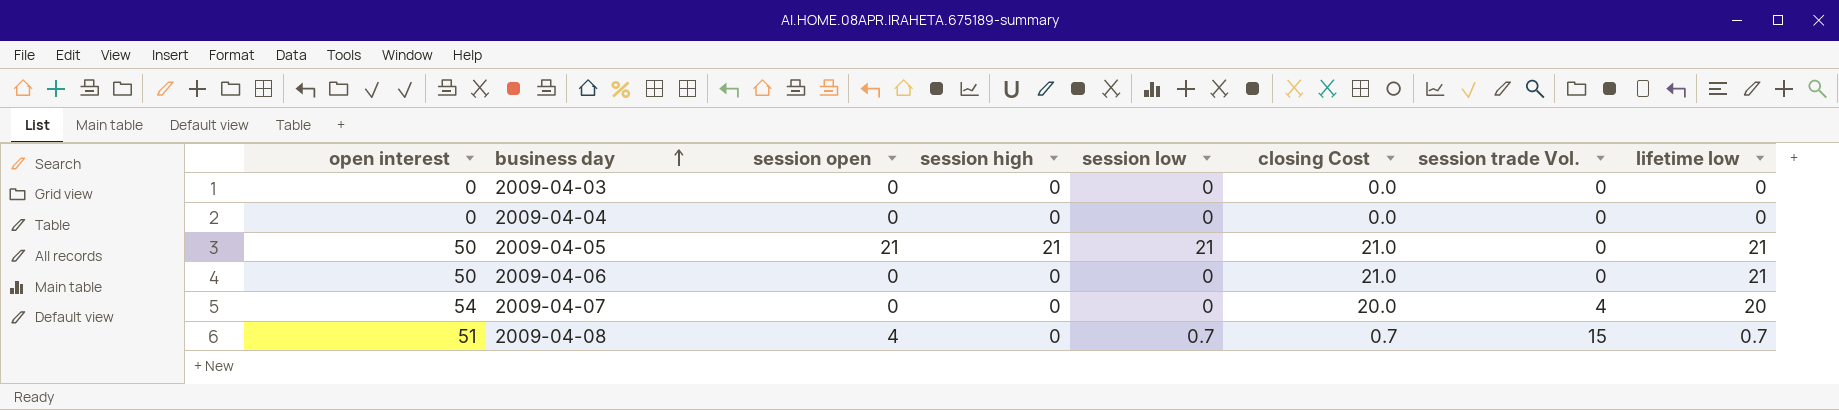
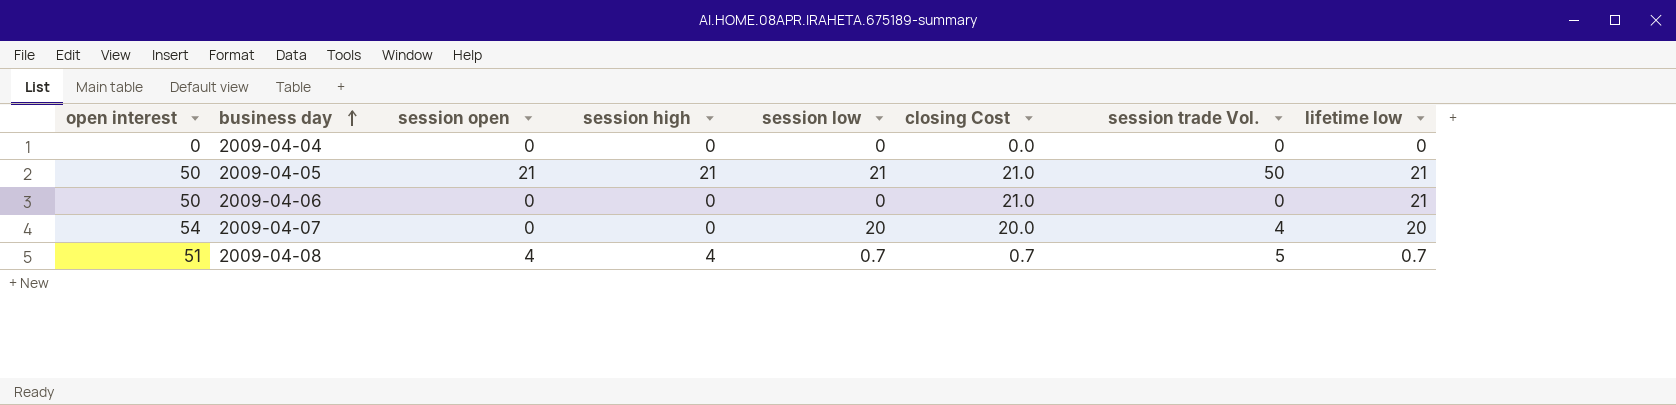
row 2009-04-03: 0 | 0 | 0 | 0 | 0.0 | 0 | 0 -> none
2009-04-05 | session trade Vol.: 0 -> 50
2009-04-07 | session low: 0 -> 20
2009-04-08 | session high: 0 -> 4
2009-04-08 | session trade Vol.: 15 -> 5

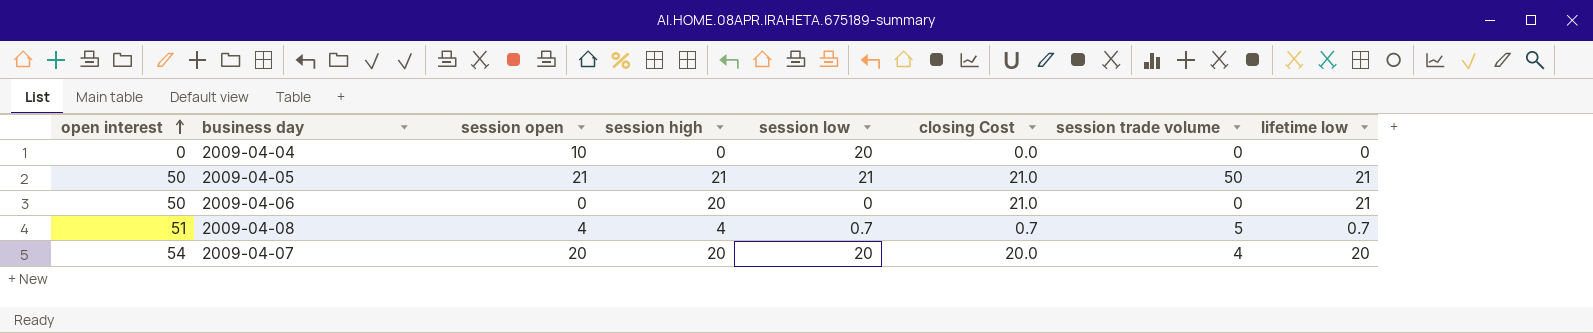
row order: business day ascending -> open interest ascending
column name: session trade Vol. -> session trade volume
2009-04-04 | session open: 0 -> 10
2009-04-04 | session low: 0 -> 20
2009-04-06 | session high: 0 -> 20
2009-04-07 | session open: 0 -> 20
2009-04-07 | session high: 0 -> 20

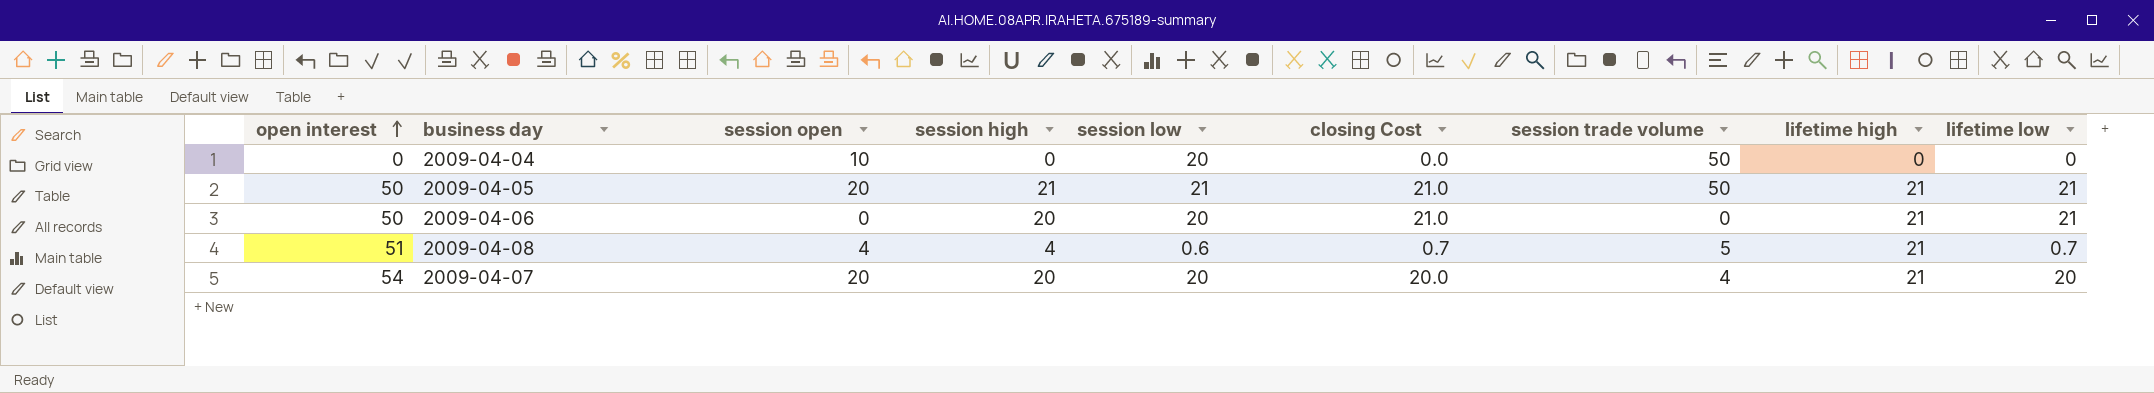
column lifetime high | position: none -> 8
2009-04-04 | session trade volume: 0 -> 50
2009-04-05 | session open: 21 -> 20
2009-04-06 | session low: 0 -> 20
2009-04-08 | session low: 0.7 -> 0.6

